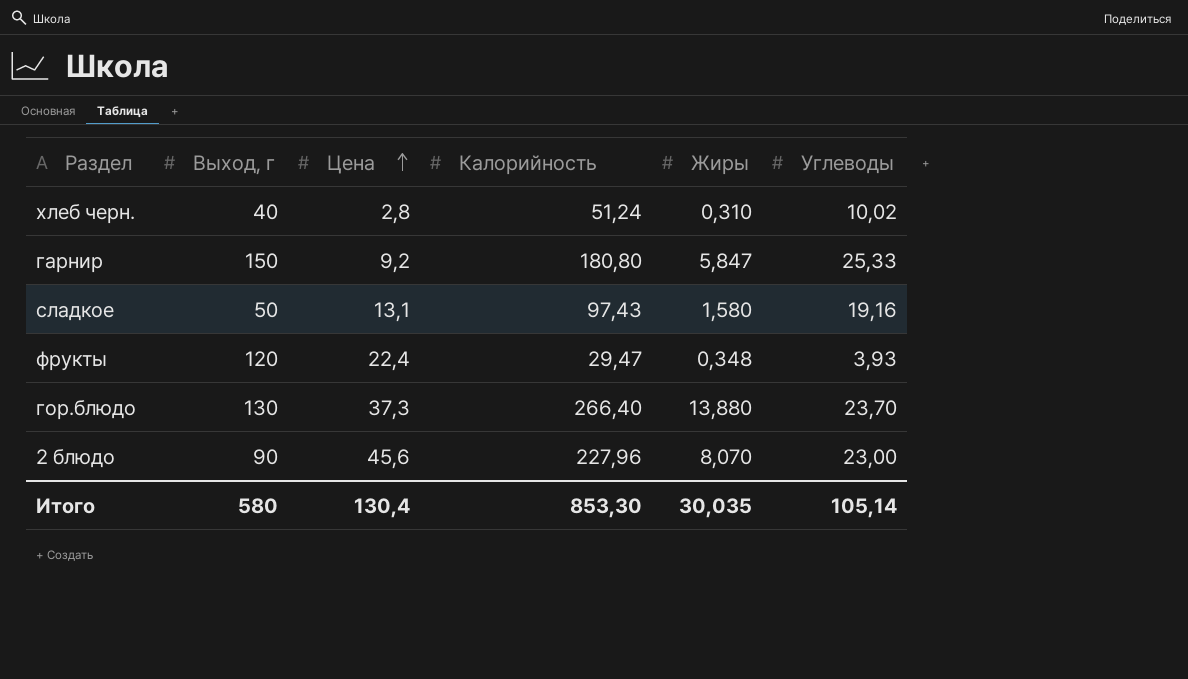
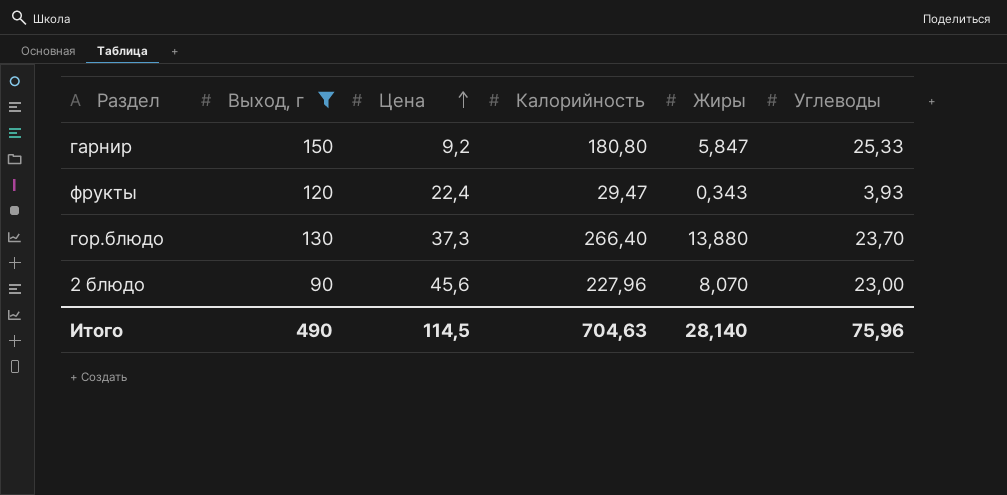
filter: none -> Выход, г >= 90
фрукты | Жиры: 0,348 -> 0,343
Итого | Выход, г: 580 -> 490
Итого | Цена: 130,4 -> 114,5
Итого | Калорийность: 853,30 -> 704,63
Итого | Жиры: 30,035 -> 28,140
Итого | Углеводы: 105,14 -> 75,96

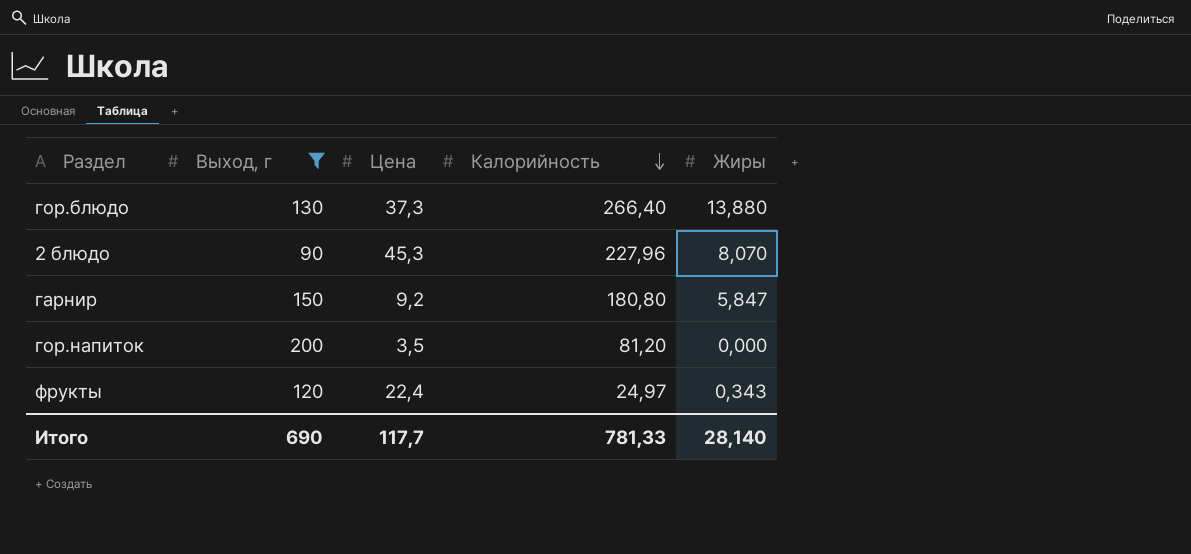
row order: Цена ascending -> Калорийность descending
column Углеводы | position: 6 -> none
2 блюдо | Цена: 45,6 -> 45,3
row гор.напиток: none -> 200 | 3,5 | 81,20 | 0,000
фрукты | Калорийность: 29,47 -> 24,97
Итого | Выход, г: 490 -> 690
Итого | Цена: 114,5 -> 117,7
Итого | Калорийность: 704,63 -> 781,33

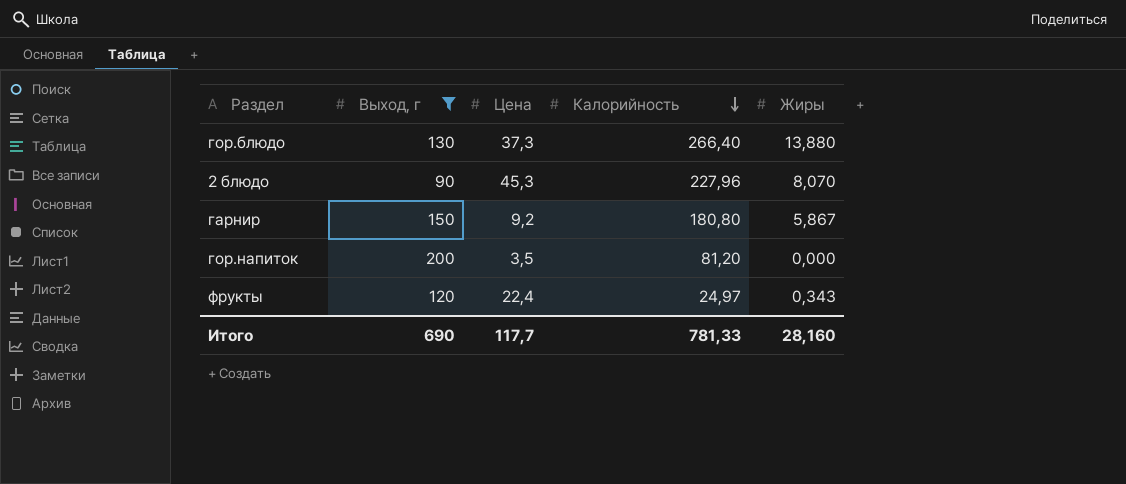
гарнир | Жиры: 5,847 -> 5,867
Итого | Жиры: 28,140 -> 28,160

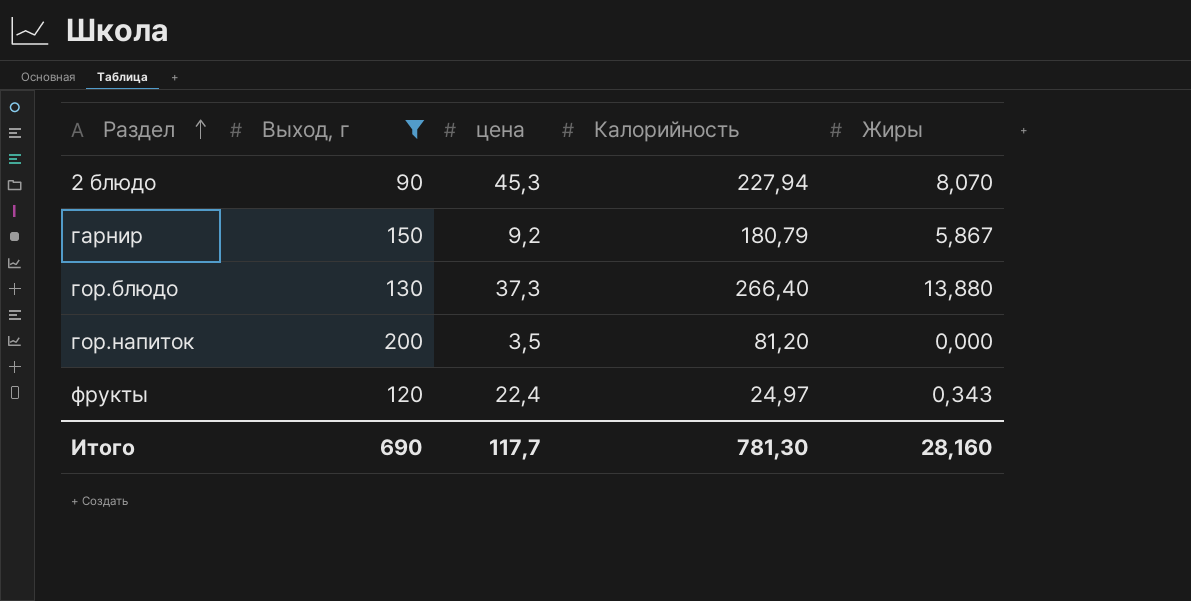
row order: Калорийность descending -> Раздел ascending
column name: Цена -> цена
2 блюдо | Калорийность: 227,96 -> 227,94
гарнир | Калорийность: 180,80 -> 180,79
Итого | Калорийность: 781,33 -> 781,30

